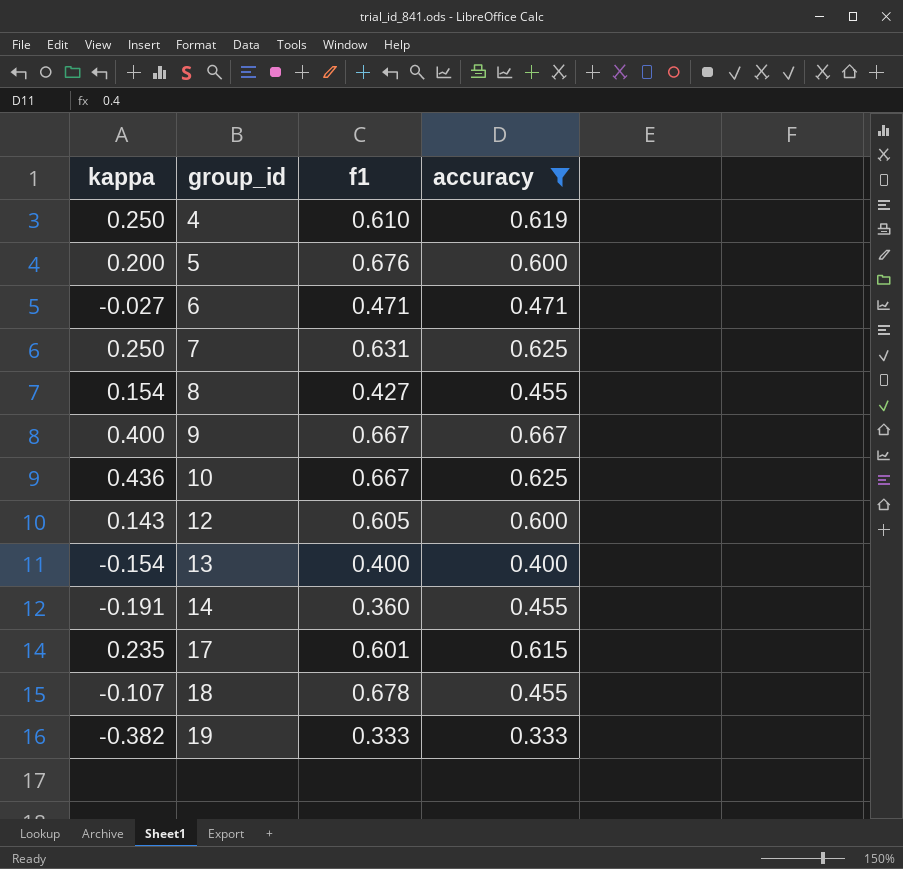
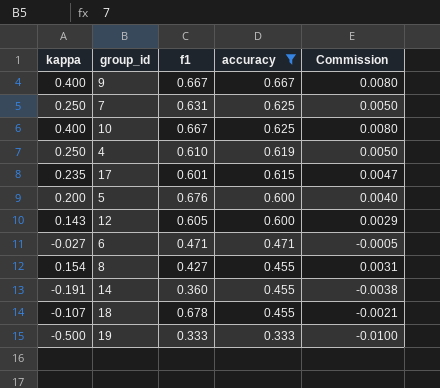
row order: group_id ascending -> accuracy descending
column Commission | formula: none -> [kappa] * 0.02
row 13: -0.154 | 0.400 | 0.400 -> none
10 | kappa: 0.436 -> 0.400
19 | kappa: -0.382 -> -0.500

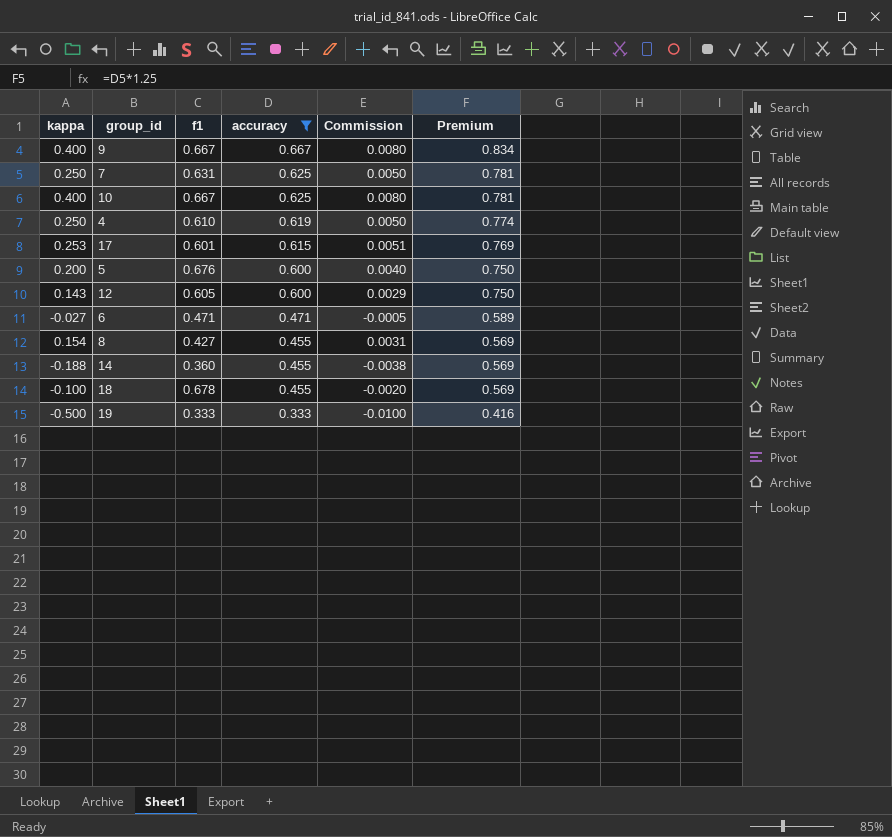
column Premium | formula: none -> [accuracy] * 1.25
17 | kappa: 0.235 -> 0.253
17 | Commission: 0.0047 -> 0.0051
14 | kappa: -0.191 -> -0.188
18 | kappa: -0.107 -> -0.100
18 | Commission: -0.0021 -> -0.0020

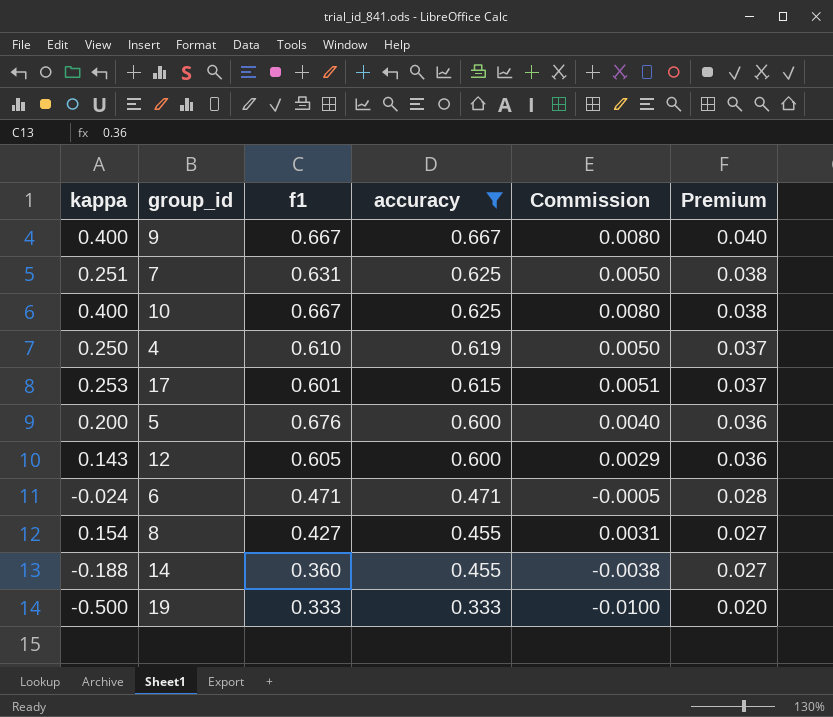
column Premium | formula: [accuracy] * 1.25 -> [accuracy] * 0.06
row 18: -0.100 | 0.678 | 0.455 | -0.0020 | 0.569 -> none
7 | kappa: 0.250 -> 0.251
6 | kappa: -0.027 -> -0.024

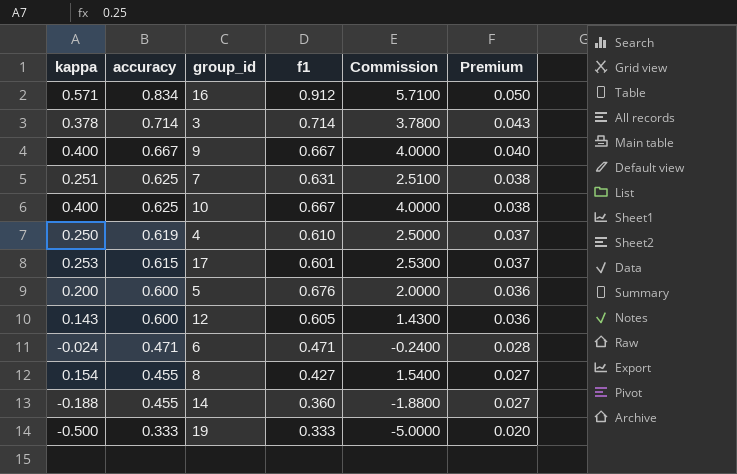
filter: accuracy <= 0.667 -> none
column accuracy | position: 4 -> 2
column Commission | formula: [kappa] * 0.02 -> [kappa] * 10

